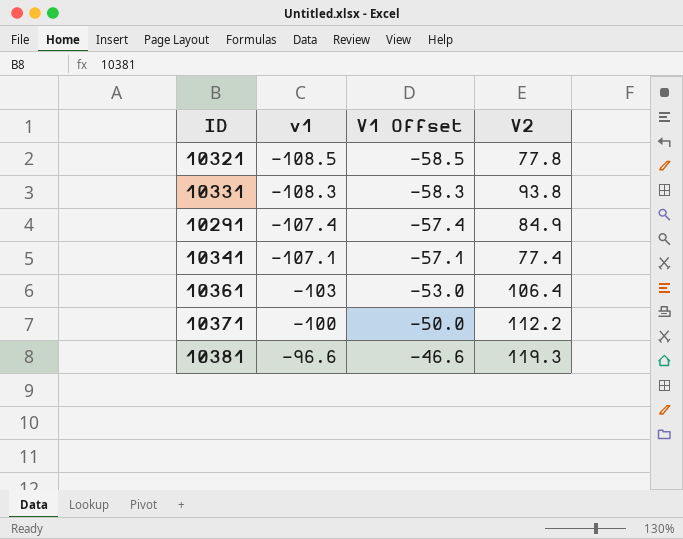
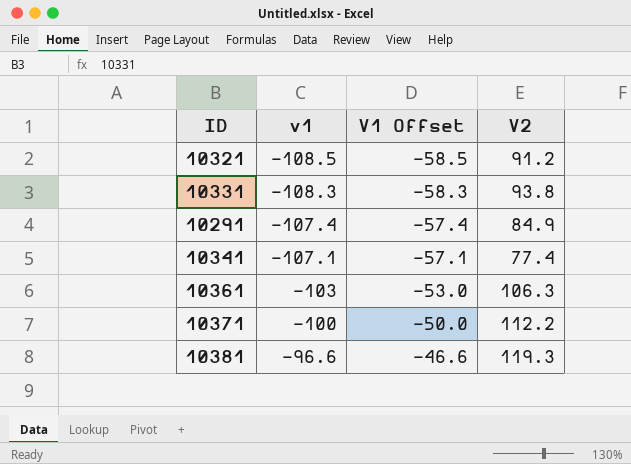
10321 | V2: 77.8 -> 91.2
10361 | V2: 106.4 -> 106.3

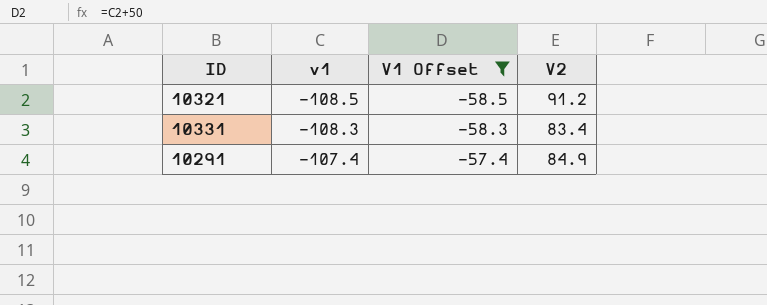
filter: none -> V1 Offset <= -57.4
10331 | V2: 93.8 -> 83.4

